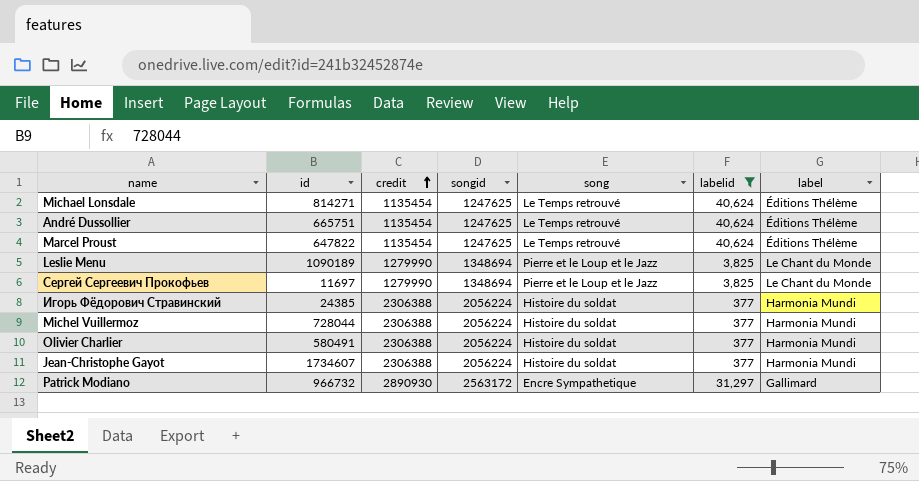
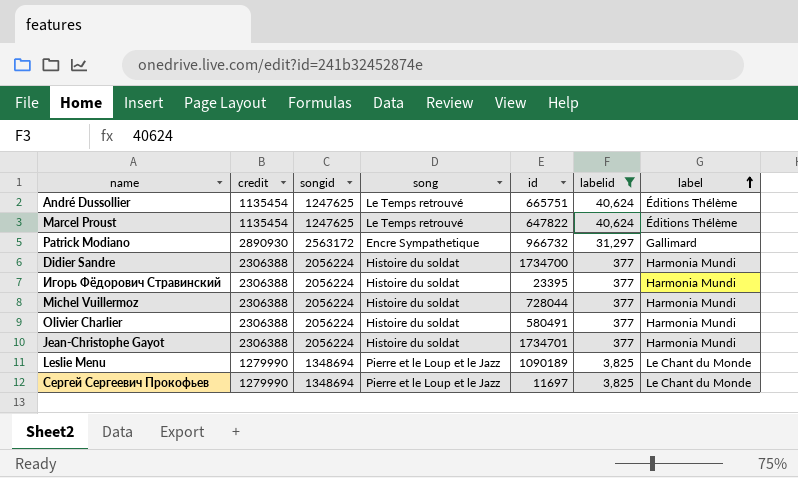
row order: credit ascending -> label ascending
column id | position: 2 -> 5
row Michael Lonsdale: 814271 | 1135454 | 1247625 | Le Temps retrouvé | 40,624 | Éditions Thélème -> none
row Didier Sandre: none -> 2306388 | 2056224 | Histoire du soldat | 1734700 | 377 | Harmonia Mundi
Игорь Фёдорович Стравинский | id: 24385 -> 23395
Jean-Christophe Gayot | id: 1734607 -> 1734701

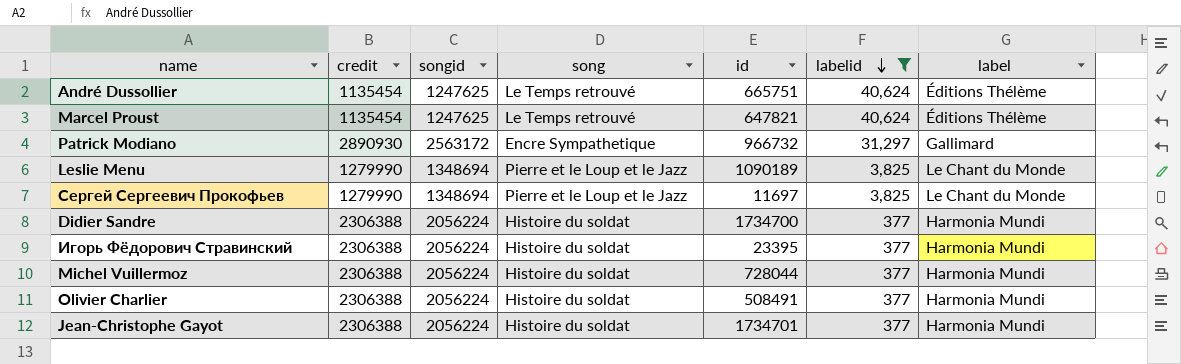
row order: label ascending -> labelid descending
Marcel Proust | id: 647822 -> 647821
Olivier Charlier | id: 580491 -> 508491

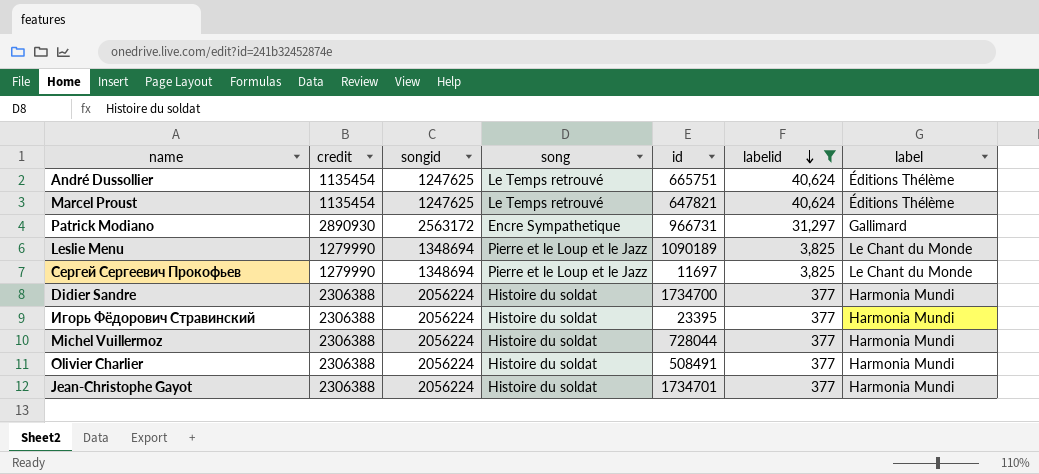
Patrick Modiano | id: 966732 -> 966731

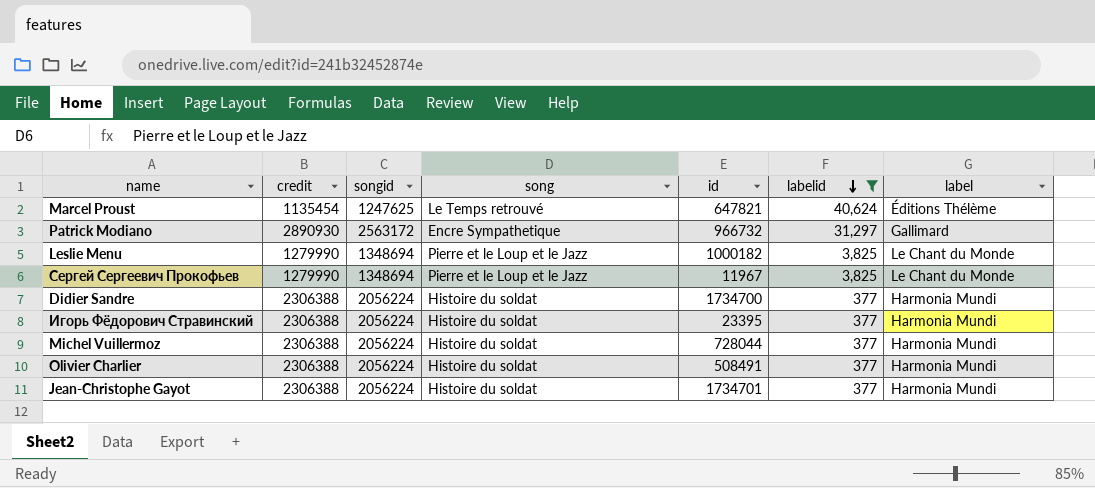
row André Dussollier: 1135454 | 1247625 | Le Temps retrouvé | 665751 | 40,624 | Éditions Thélème -> none
Patrick Modiano | id: 966731 -> 966732
Leslie Menu | id: 1090189 -> 1000182
Сергей Сергеевич Прокофьев | id: 11697 -> 11967

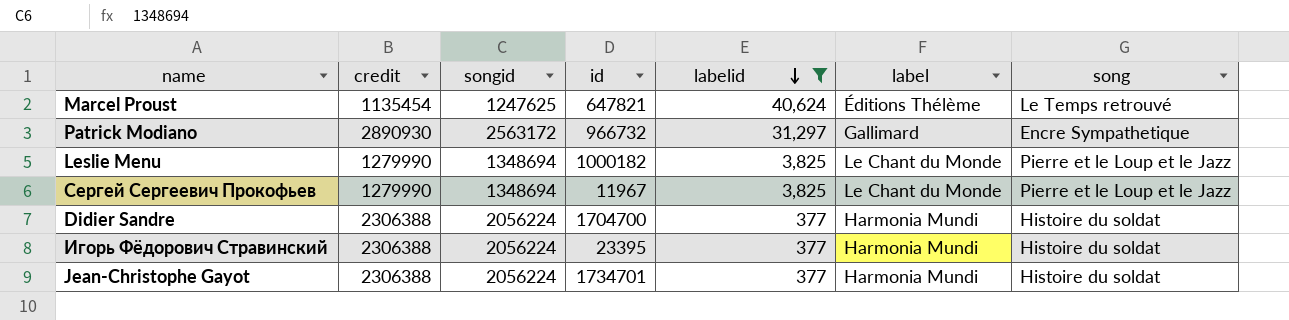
column song | position: 4 -> 7
row Michel Vuillermoz: 2306388 | 2056224 | Histoire du soldat | 728044 | 377 | Harmonia Mundi -> none
row Olivier Charlier: 2306388 | 2056224 | Histoire du soldat | 508491 | 377 | Harmonia Mundi -> none
Didier Sandre | id: 1734700 -> 1704700

